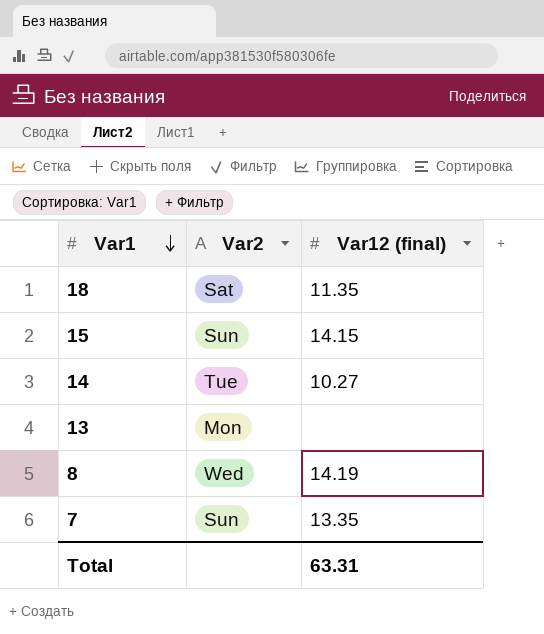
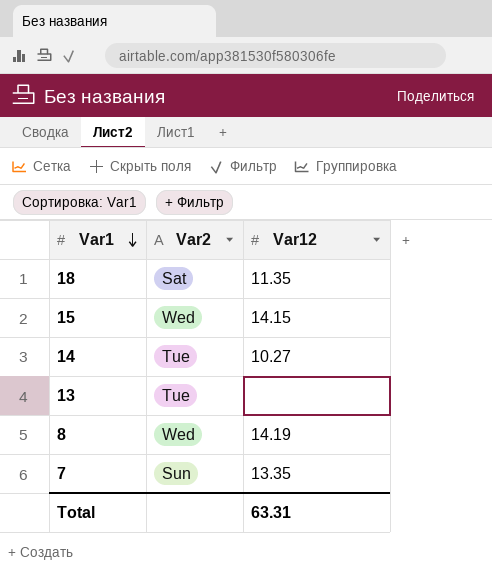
column name: Var12 (final) -> Var12
15 | Var2: Sun -> Wed
13 | Var2: Mon -> Tue

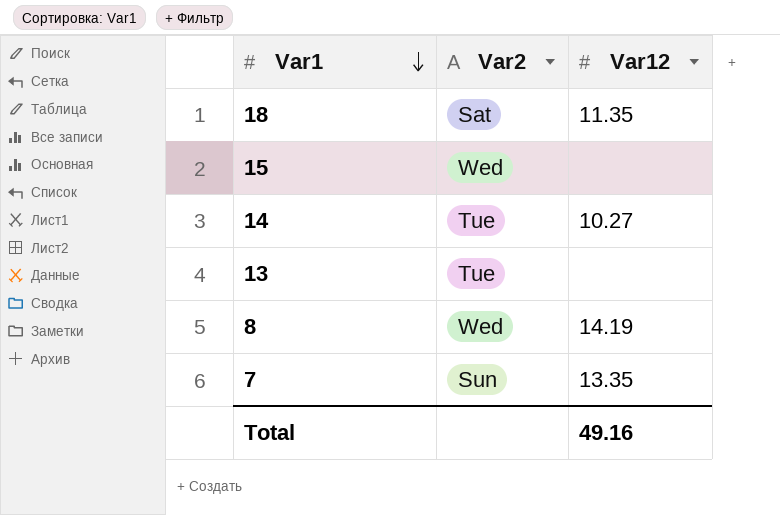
15 | Var12: 14.15 -> none
Total | Var12: 63.31 -> 49.16

